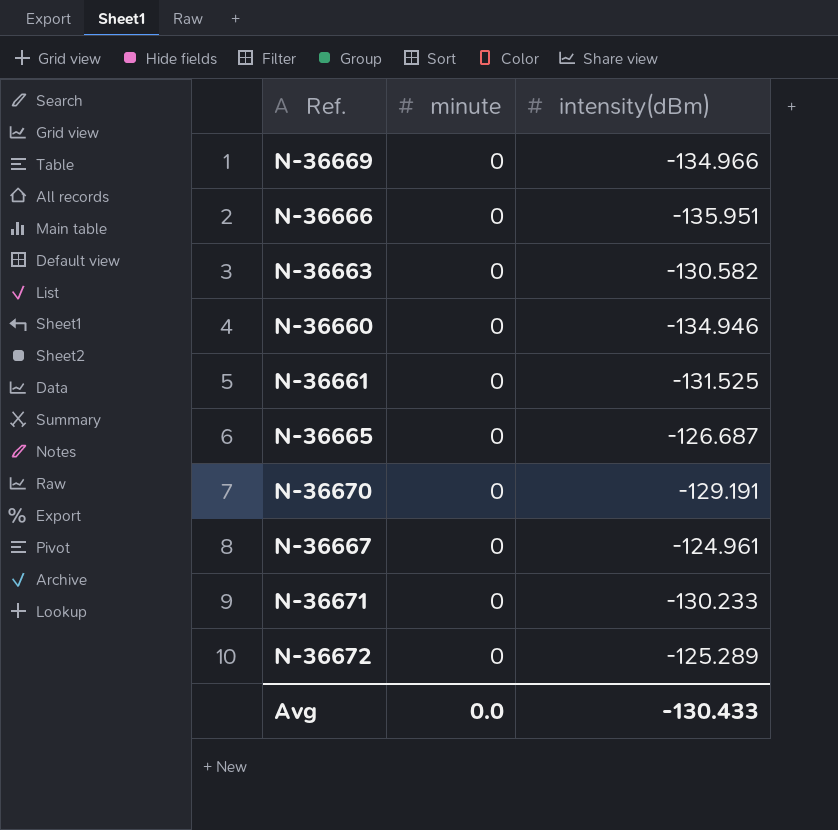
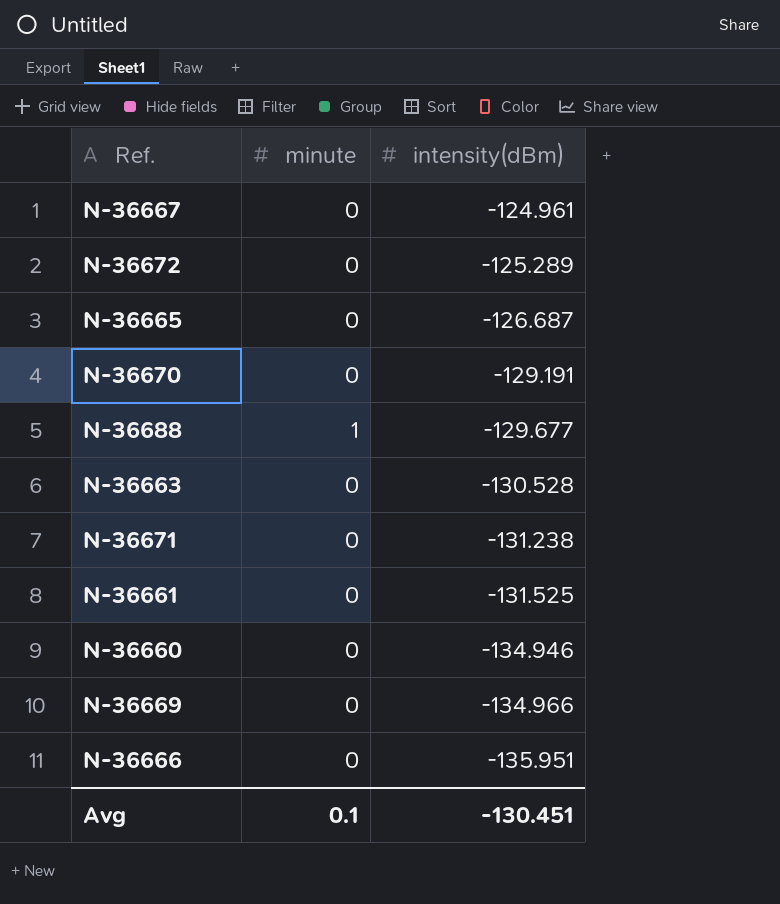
row order: none -> intensity(dBm) descending
row N-36688: none -> 1 | -129.677
N-36663 | intensity(dBm): -130.582 -> -130.528
N-36671 | intensity(dBm): -130.233 -> -131.238
Avg | minute: 0.0 -> 0.1
Avg | intensity(dBm): -130.433 -> -130.451

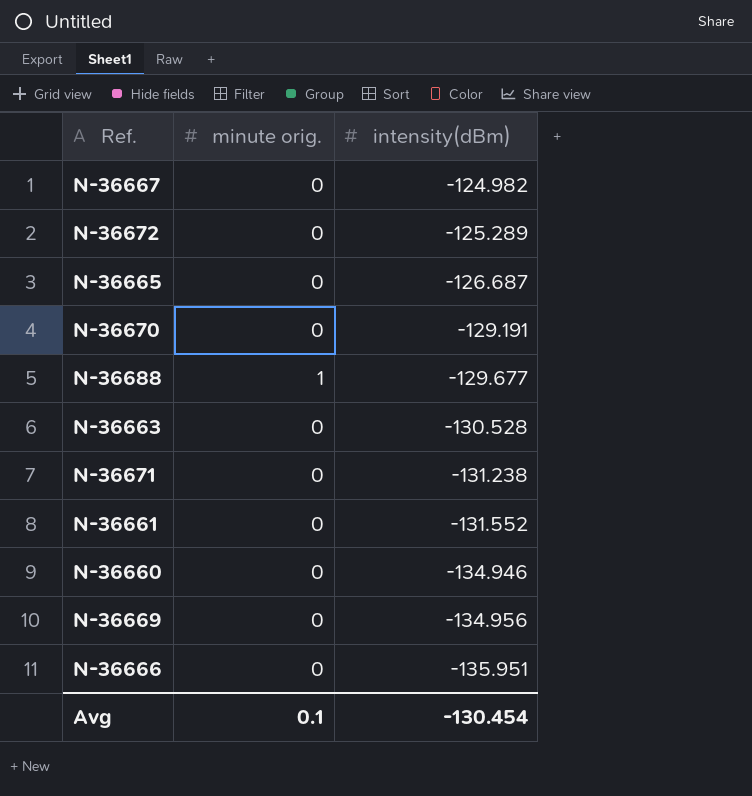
column name: minute -> minute orig.
N-36667 | intensity(dBm): -124.961 -> -124.982
N-36661 | intensity(dBm): -131.525 -> -131.552
N-36669 | intensity(dBm): -134.966 -> -134.956
Avg | intensity(dBm): -130.451 -> -130.454

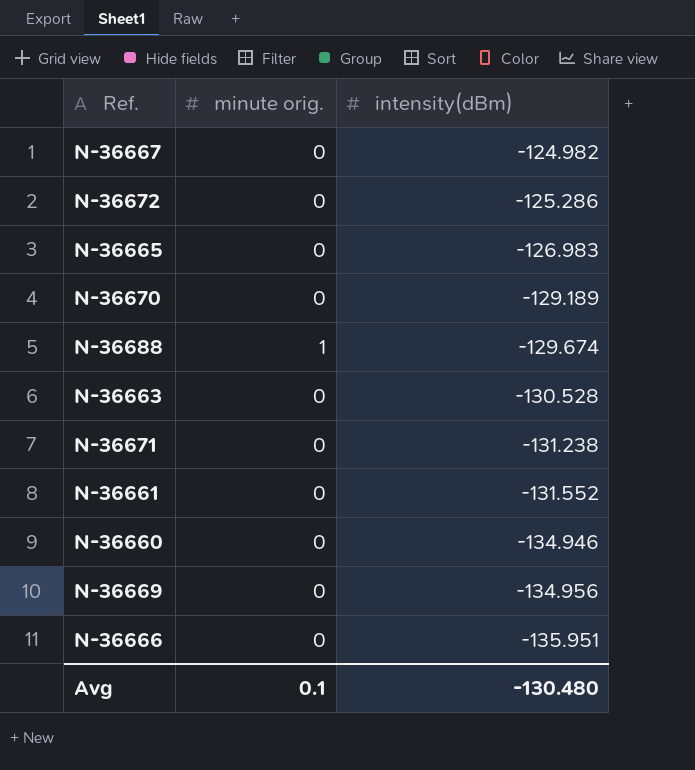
N-36672 | intensity(dBm): -125.289 -> -125.286
N-36665 | intensity(dBm): -126.687 -> -126.983
N-36670 | intensity(dBm): -129.191 -> -129.189
N-36688 | intensity(dBm): -129.677 -> -129.674
Avg | intensity(dBm): -130.454 -> -130.480

